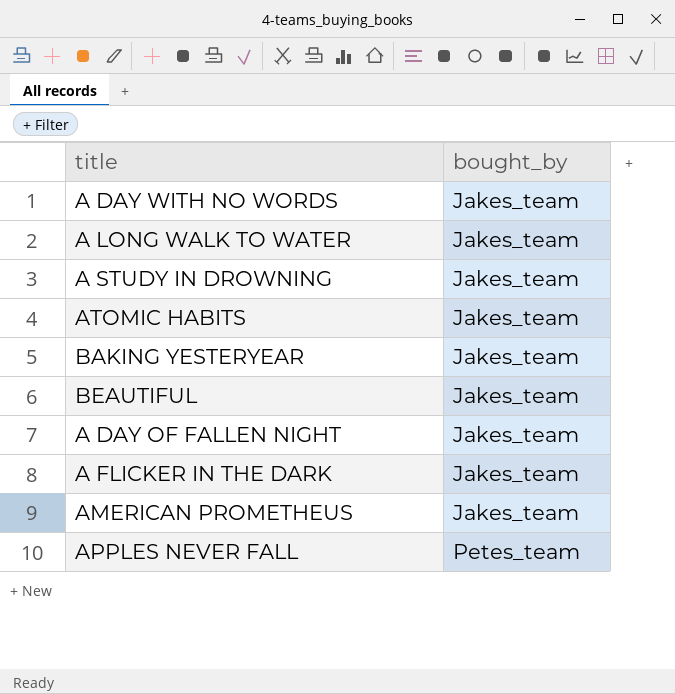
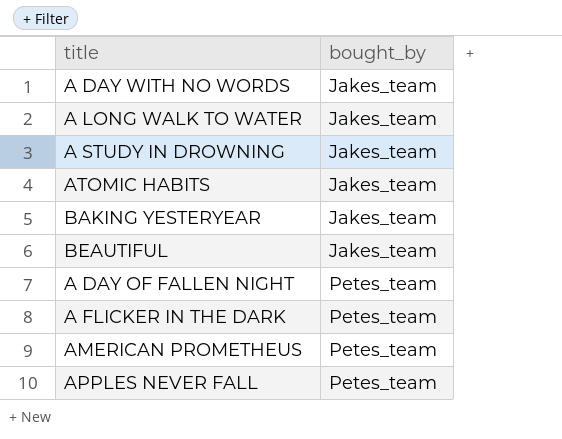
A DAY OF FALLEN NIGHT | bought_by: Jakes_team -> Petes_team
A FLICKER IN THE DARK | bought_by: Jakes_team -> Petes_team
AMERICAN PROMETHEUS | bought_by: Jakes_team -> Petes_team

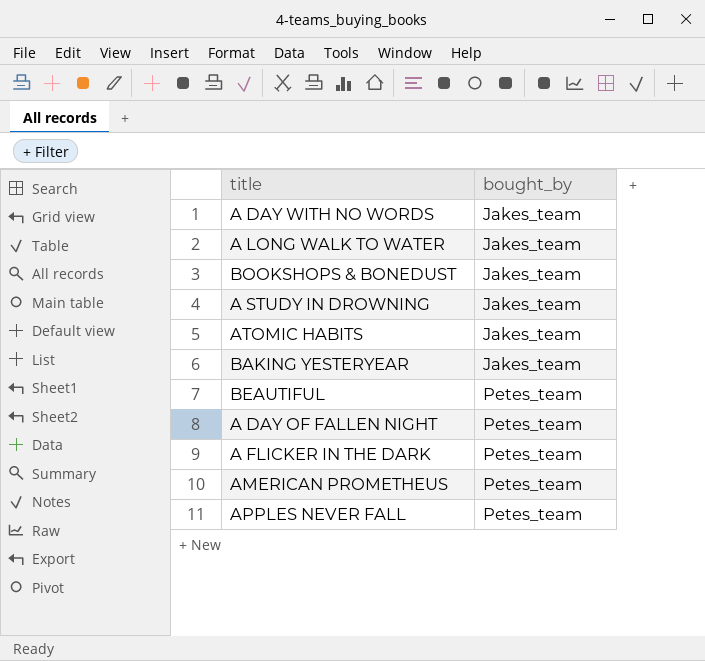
row BOOKSHOPS & BONEDUST: none -> Jakes_team
BEAUTIFUL | bought_by: Jakes_team -> Petes_team

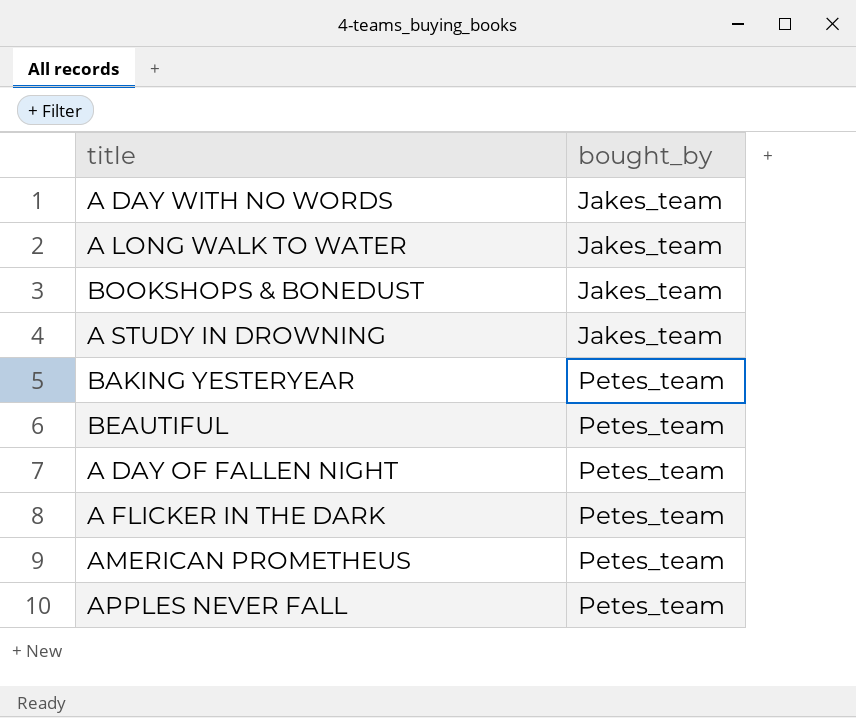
row ATOMIC HABITS: Jakes_team -> none
BAKING YESTERYEAR | bought_by: Jakes_team -> Petes_team

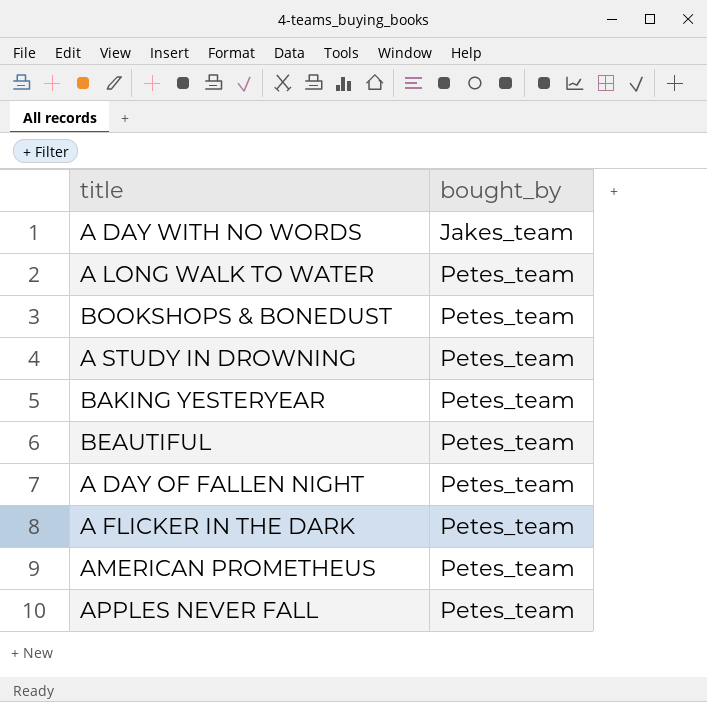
A LONG WALK TO WATER | bought_by: Jakes_team -> Petes_team
BOOKSHOPS & BONEDUST | bought_by: Jakes_team -> Petes_team
A STUDY IN DROWNING | bought_by: Jakes_team -> Petes_team

